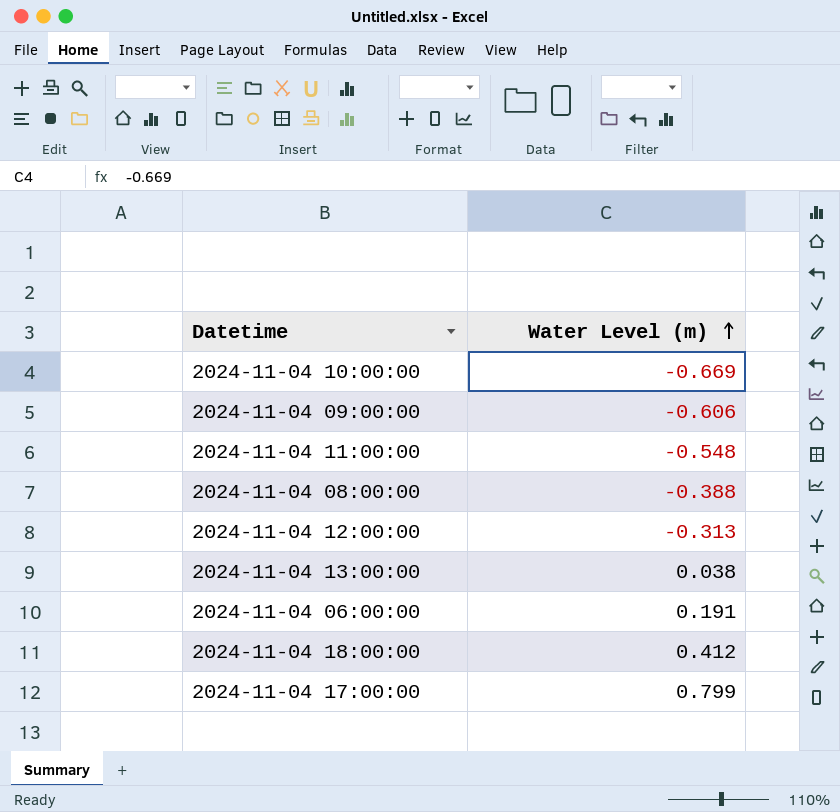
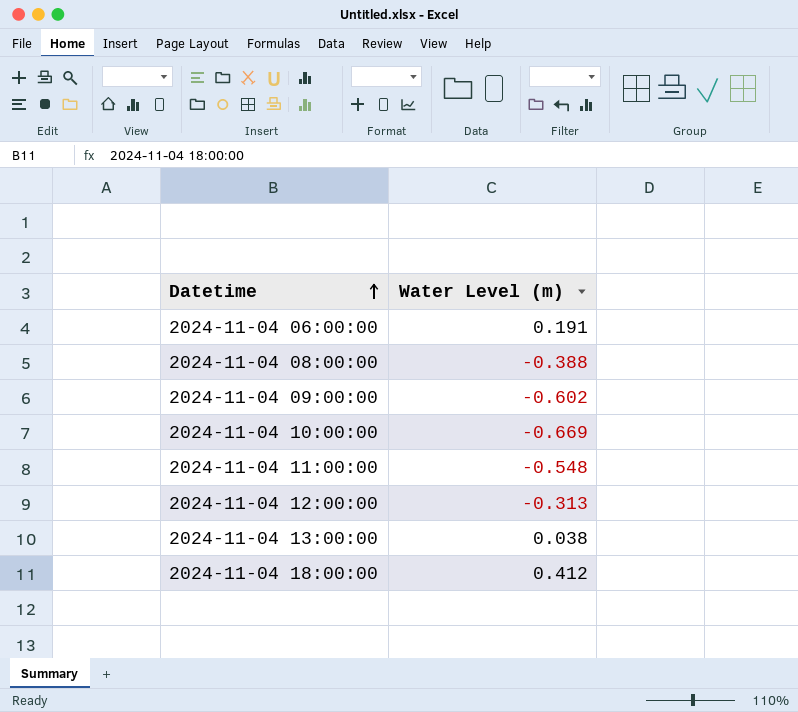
row order: Water Level (m) ascending -> Datetime ascending
row 2024-11-04 17:00:00: 0.799 -> none
2024-11-04 09:00:00 | Water Level (m): -0.606 -> -0.602

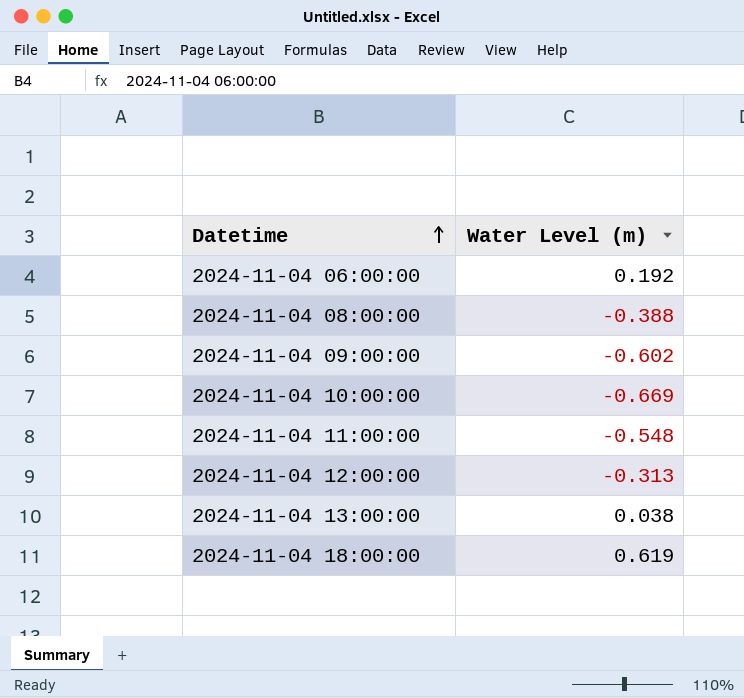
2024-11-04 06:00:00 | Water Level (m): 0.191 -> 0.192
2024-11-04 18:00:00 | Water Level (m): 0.412 -> 0.619

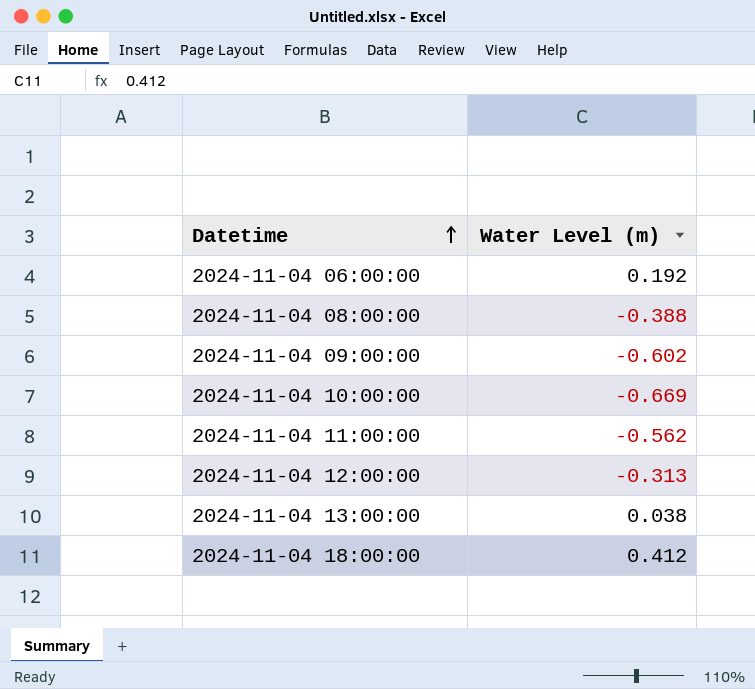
2024-11-04 11:00:00 | Water Level (m): -0.548 -> -0.562
2024-11-04 18:00:00 | Water Level (m): 0.619 -> 0.412

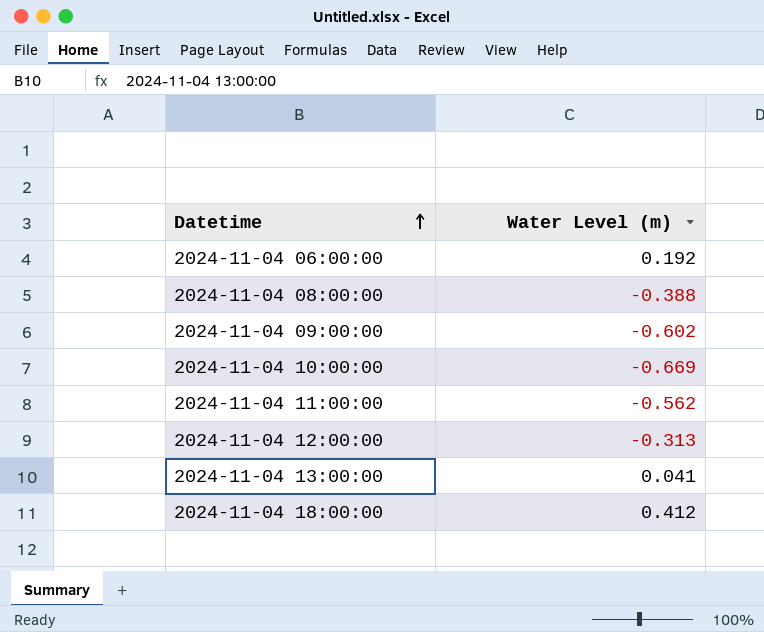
2024-11-04 13:00:00 | Water Level (m): 0.038 -> 0.041

